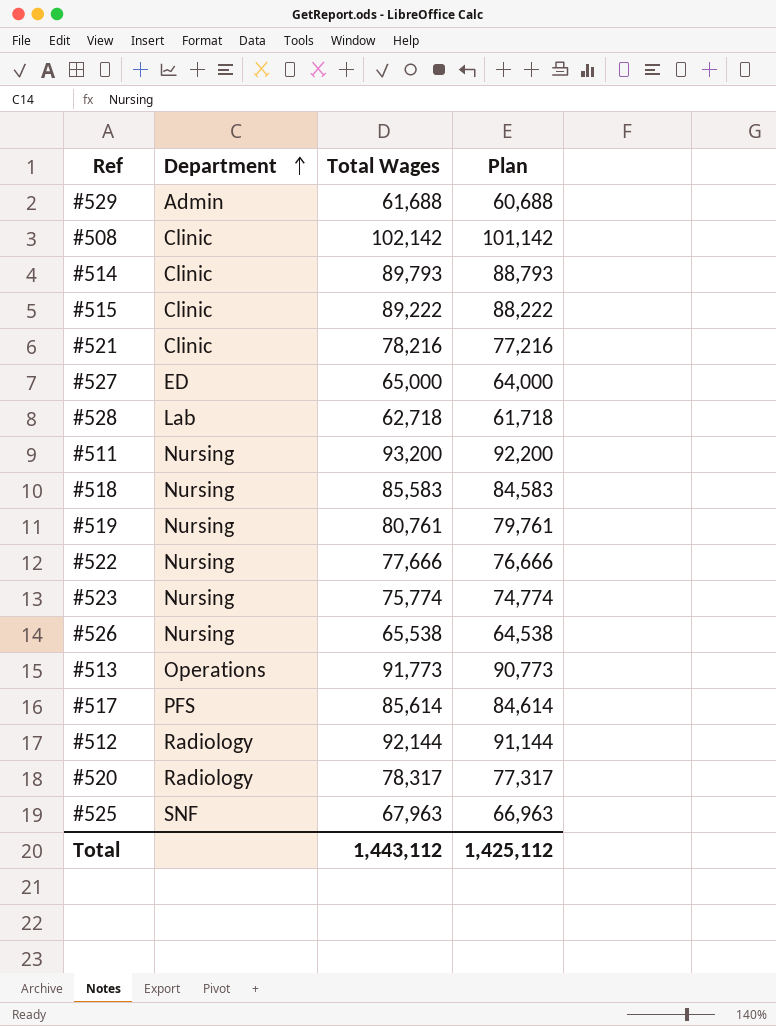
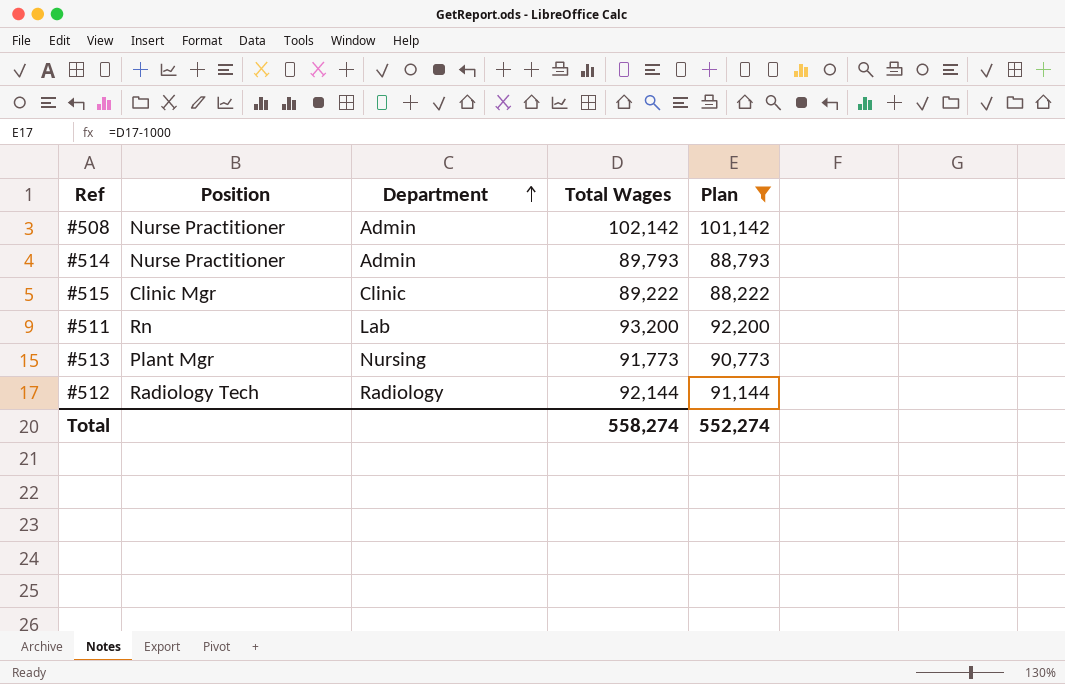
filter: none -> Plan >= 88,222
column Position | position: none -> 2
#508 | Department: Clinic -> Admin
#514 | Department: Clinic -> Admin
#511 | Department: Nursing -> Lab
#513 | Department: Operations -> Nursing
Total | Total Wages: 1,443,112 -> 558,274
Total | Plan: 1,425,112 -> 552,274

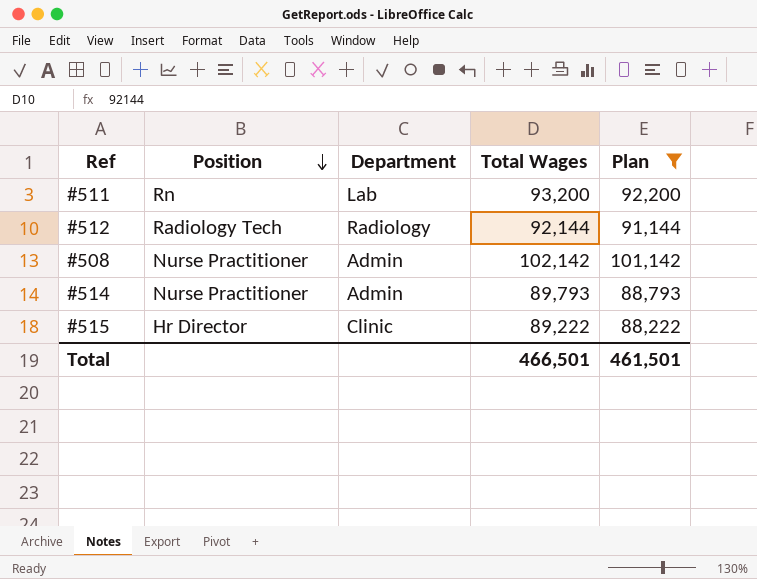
row order: Department ascending -> Position descending
row #513: Plant Mgr | Nursing | 91,773 | 90,773 -> none
#515 | Position: Clinic Mgr -> Hr Director
Total | Total Wages: 558,274 -> 466,501
Total | Plan: 552,274 -> 461,501

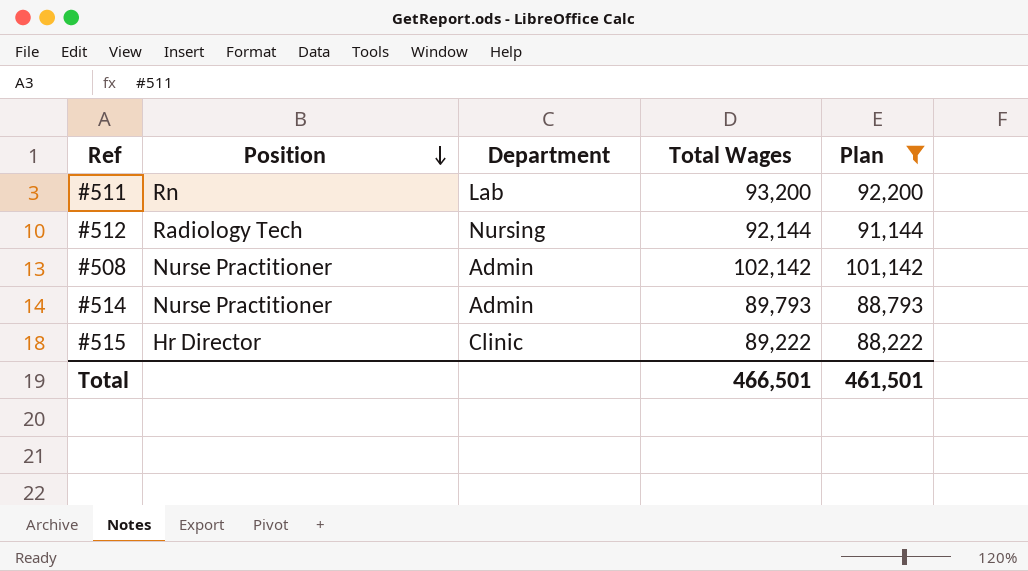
#512 | Department: Radiology -> Nursing

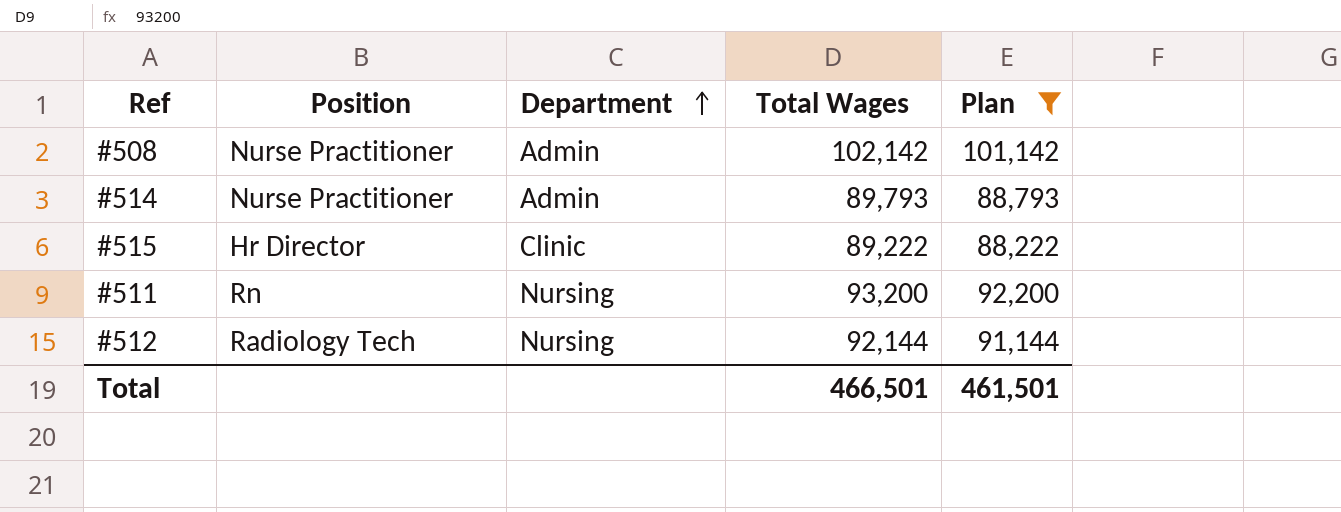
row order: Position descending -> Department ascending
#511 | Department: Lab -> Nursing

